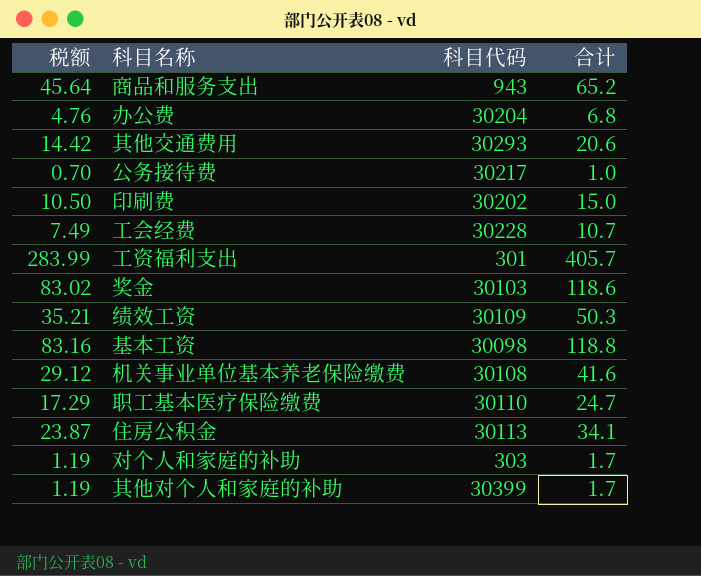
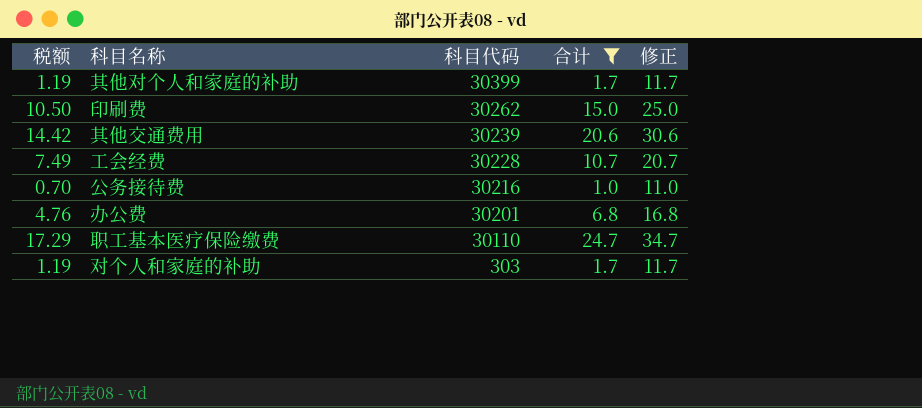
filter: none -> 合计 <= 24.7
row order: none -> 科目代码 descending
column 修正 | formula: none -> [合计] + 10
印刷费 | 科目代码: 30202 -> 30262
其他交通费用 | 科目代码: 30293 -> 30239
公务接待费 | 科目代码: 30217 -> 30216
办公费 | 科目代码: 30204 -> 30201

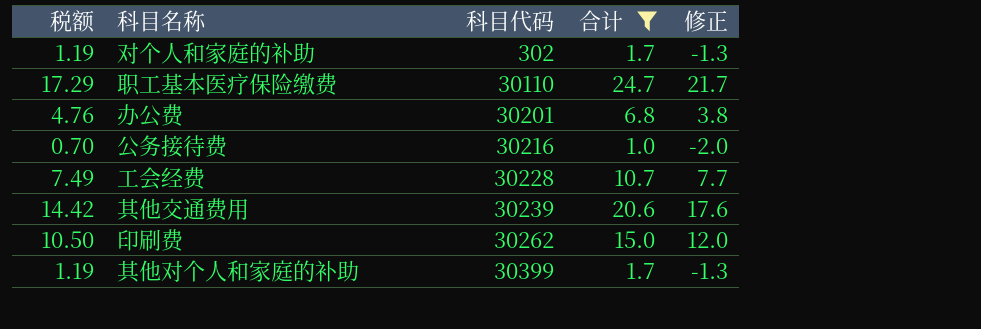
row order: 科目代码 descending -> 科目代码 ascending
column 修正 | formula: [合计] + 10 -> [合计] - 3
对个人和家庭的补助 | 科目代码: 303 -> 302

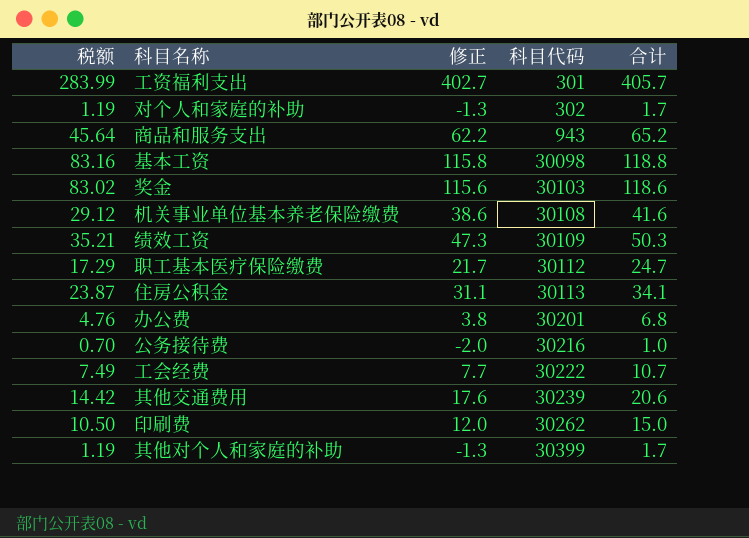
filter: 合计 <= 24.7 -> none
column 修正 | position: 5 -> 3
职工基本医疗保险缴费 | 科目代码: 30110 -> 30112
工会经费 | 科目代码: 30228 -> 30222

